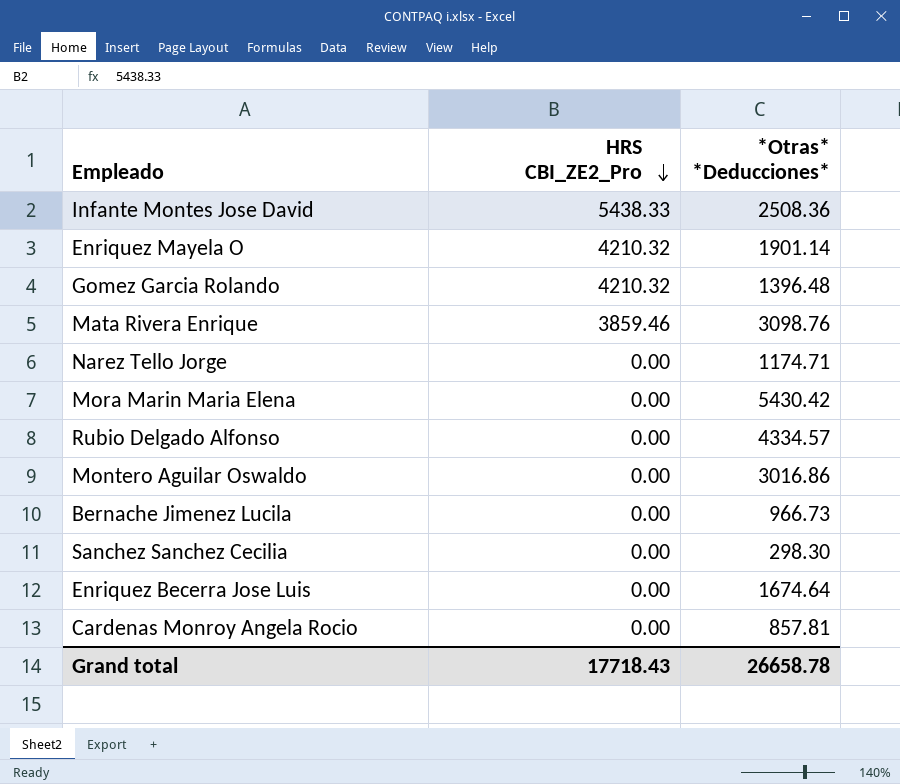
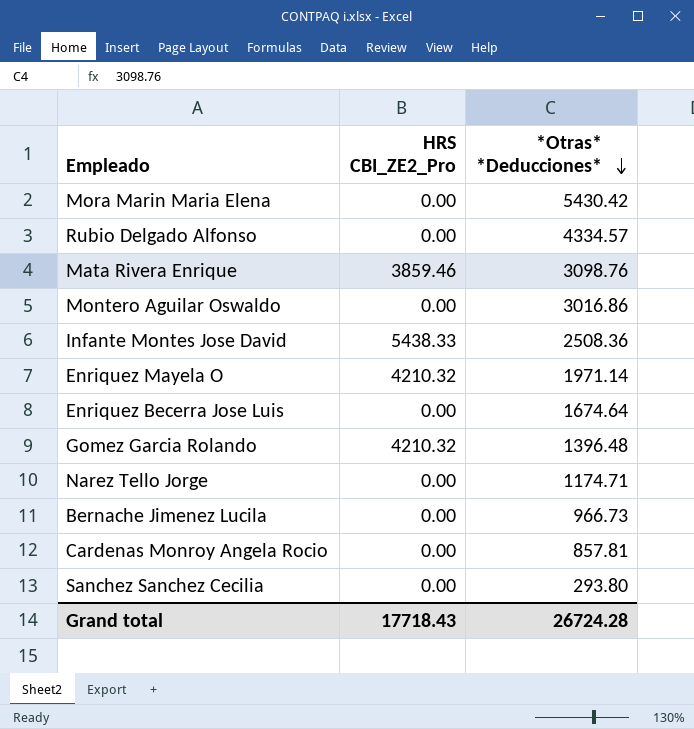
row order: HRS CBI_ZE2_Pro descending -> *Otras* *Deducciones* descending
Enriquez Mayela O | *Otras* *Deducciones*: 1901.14 -> 1971.14
Sanchez Sanchez Cecilia | *Otras* *Deducciones*: 298.30 -> 293.80
Grand total | *Otras* *Deducciones*: 26658.78 -> 26724.28

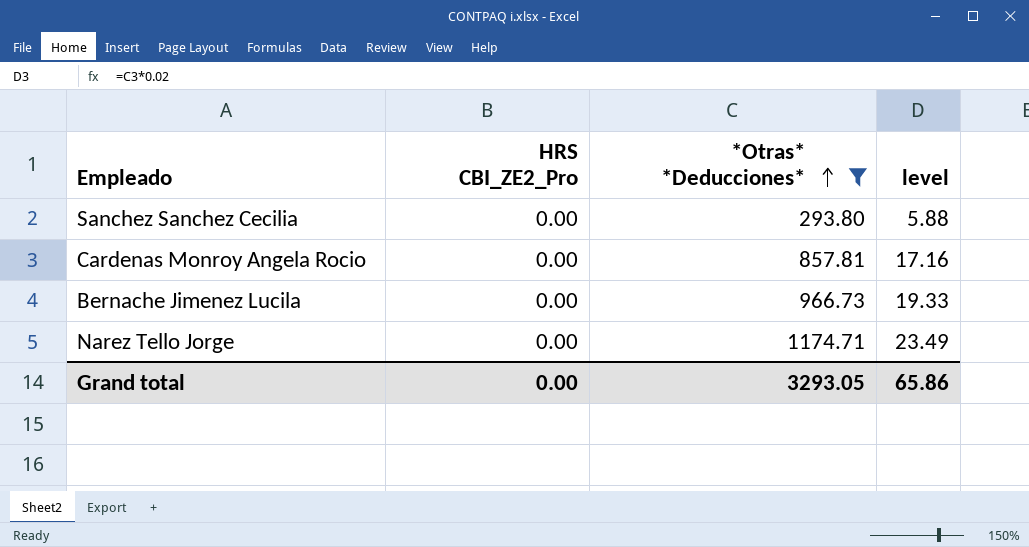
filter: none -> *Otras* *Deducciones* <= 1174.71
row order: *Otras* *Deducciones* descending -> *Otras* *Deducciones* ascending
column level | formula: none -> [*Otras* *Deducciones*] * 0.02
Grand total | HRS CBI_ZE2_Pro: 17718.43 -> 0.00
Grand total | *Otras* *Deducciones*: 26724.28 -> 3293.05

